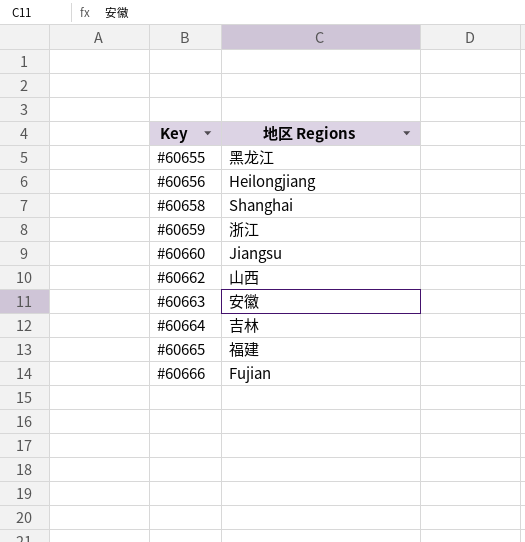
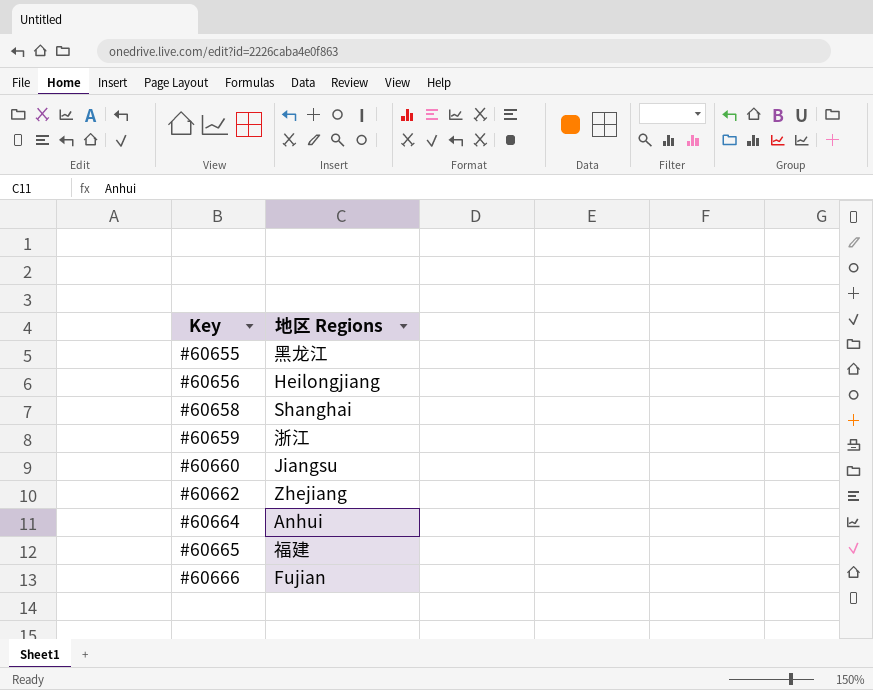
row #60663: 安徽 -> none
#60662 | 地区 Regions: 山西 -> Zhejiang
#60664 | 地区 Regions: 吉林 -> Anhui

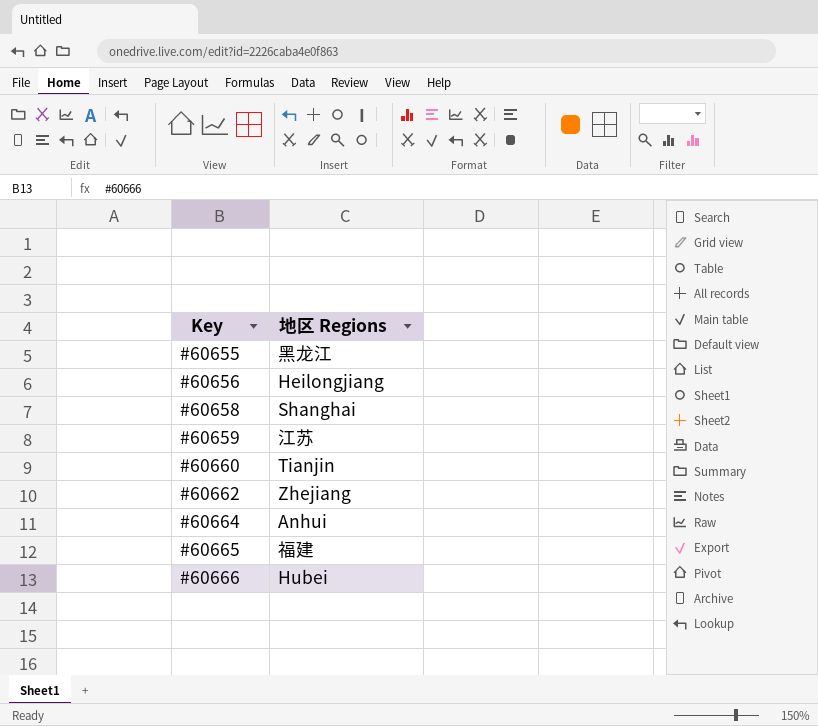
#60659 | 地区 Regions: 浙江 -> 江苏
#60660 | 地区 Regions: Jiangsu -> Tianjin
#60666 | 地区 Regions: Fujian -> Hubei

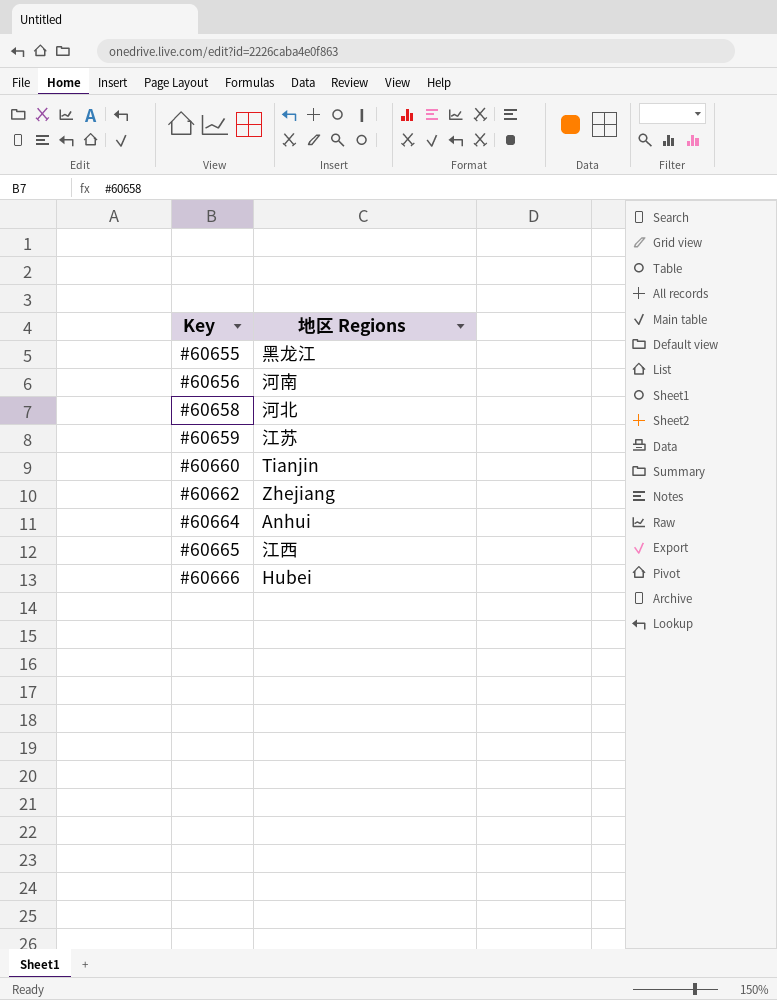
#60656 | 地区 Regions: Heilongjiang -> 河南
#60658 | 地区 Regions: Shanghai -> 河北
#60665 | 地区 Regions: 福建 -> 江西

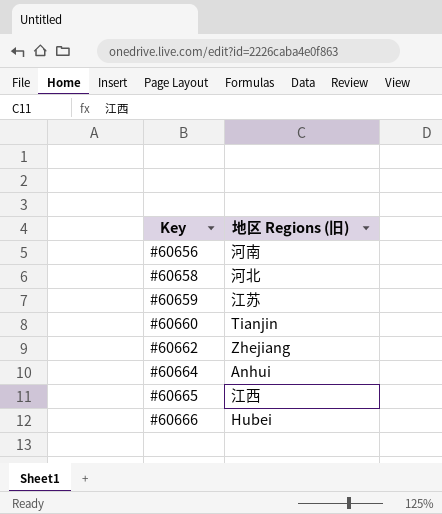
column name: 地区 Regions -> 地区 Regions (旧)
row #60655: 黑龙江 -> none

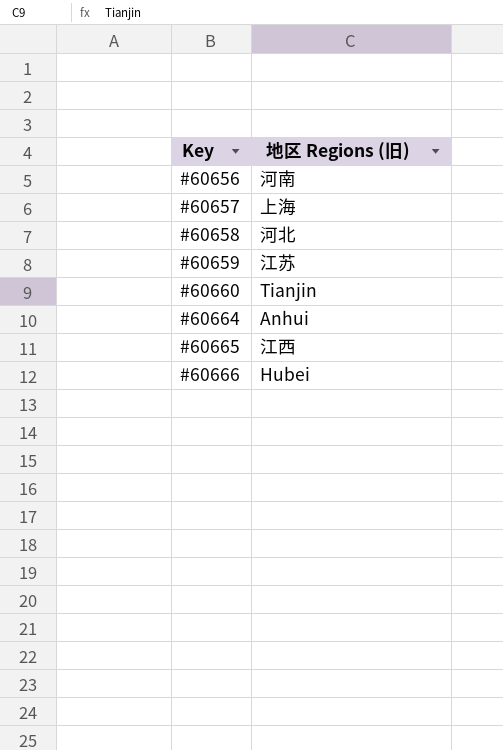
row #60662: Zhejiang -> none
row #60657: none -> 上海

